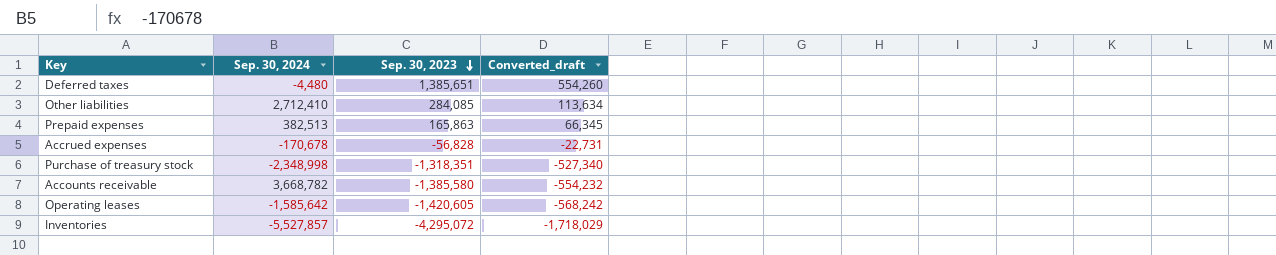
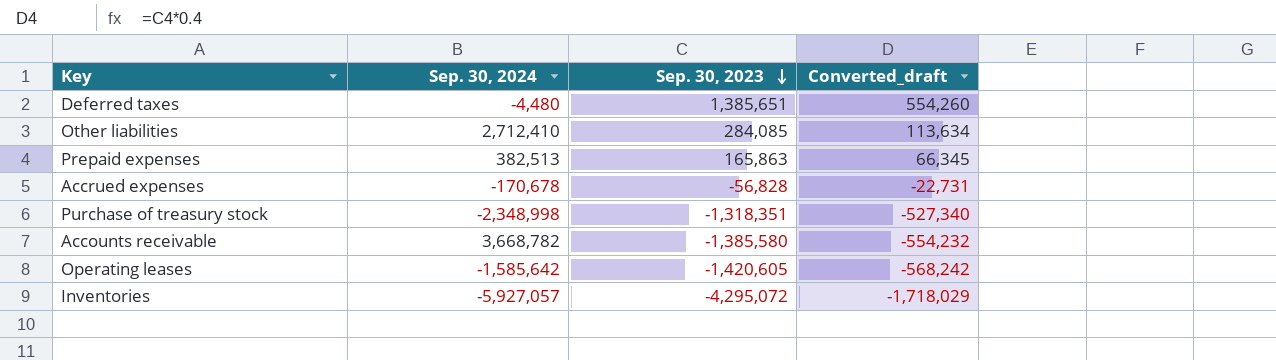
Inventories | Sep. 30, 2024: -5,527,857 -> -5,927,057

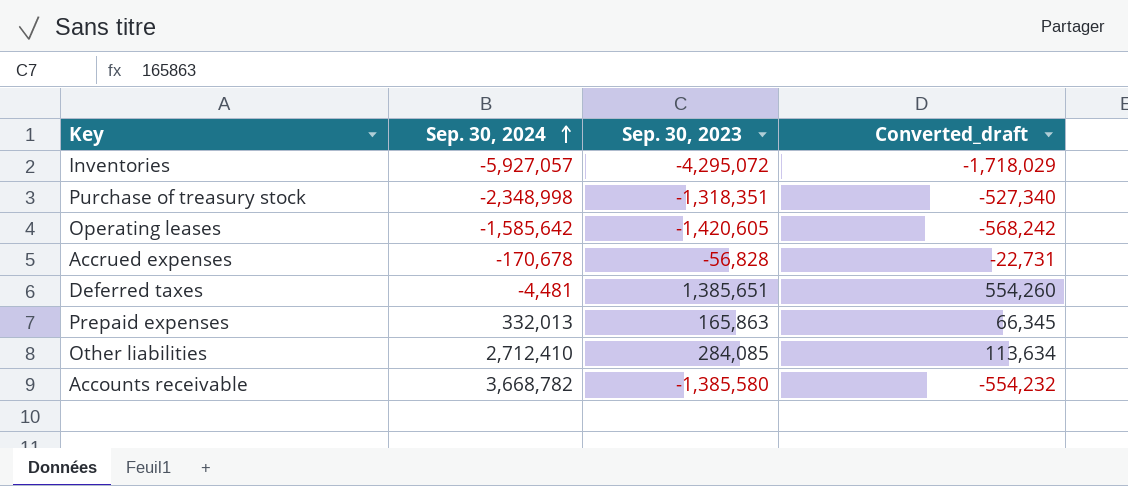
row order: Sep. 30, 2023 descending -> Sep. 30, 2024 ascending
Deferred taxes | Sep. 30, 2024: -4,480 -> -4,481
Prepaid expenses | Sep. 30, 2024: 382,513 -> 332,013

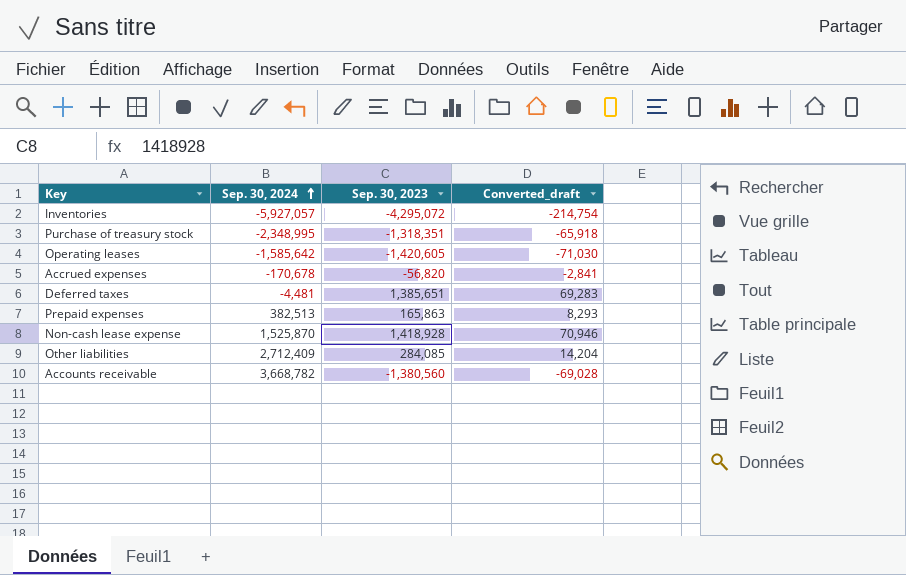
column Converted_draft | formula: [Sep. 30, 2023] * 0.4 -> [Sep. 30, 2023] * 0.05
Purchase of treasury stock | Sep. 30, 2024: -2,348,998 -> -2,348,995
Accrued expenses | Sep. 30, 2023: -56,828 -> -56,820
Prepaid expenses | Sep. 30, 2024: 332,013 -> 382,513
row Non-cash lease expense: none -> 1,525,870 | 1,418,928 | 70,946
Other liabilities | Sep. 30, 2024: 2,712,410 -> 2,712,409
Accounts receivable | Sep. 30, 2023: -1,385,580 -> -1,380,560

